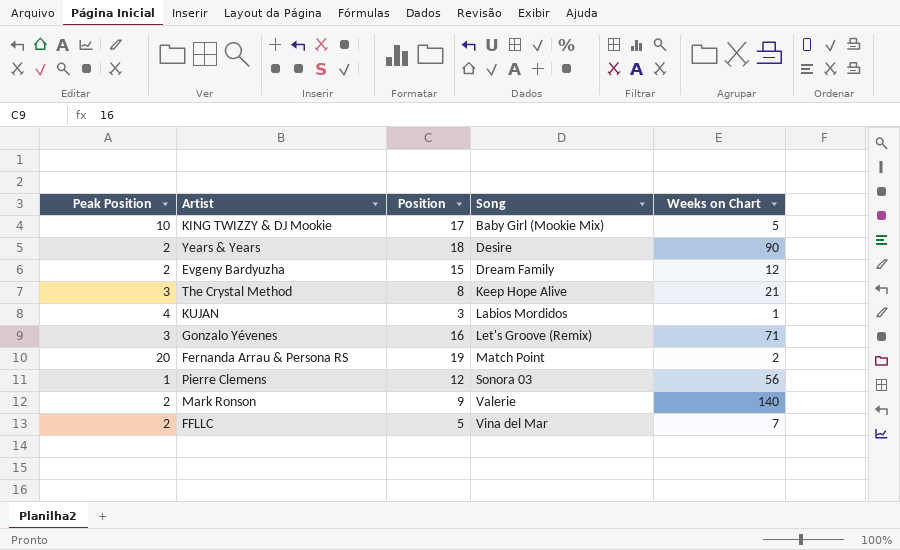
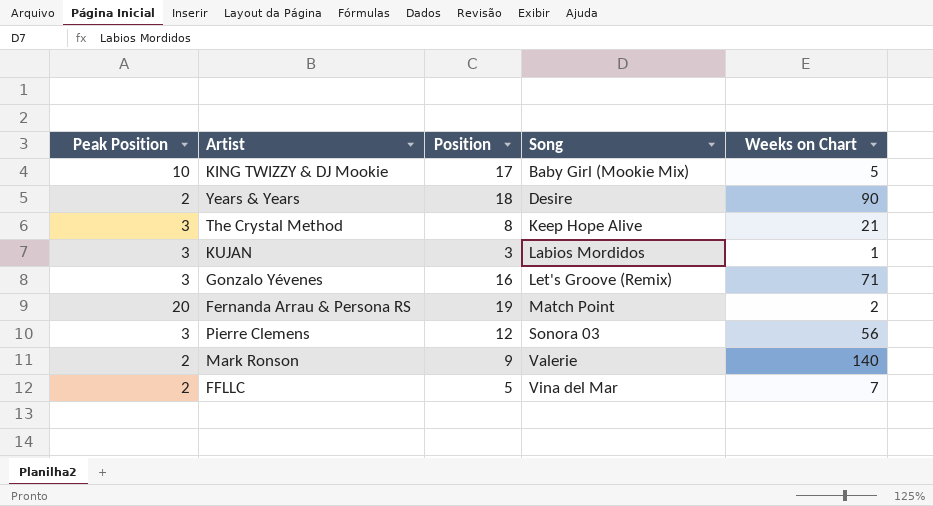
row Evgeny Bardyuzha: 2 | 15 | Dream Family | 12 -> none
KUJAN | Peak Position: 4 -> 3
Pierre Clemens | Peak Position: 1 -> 3

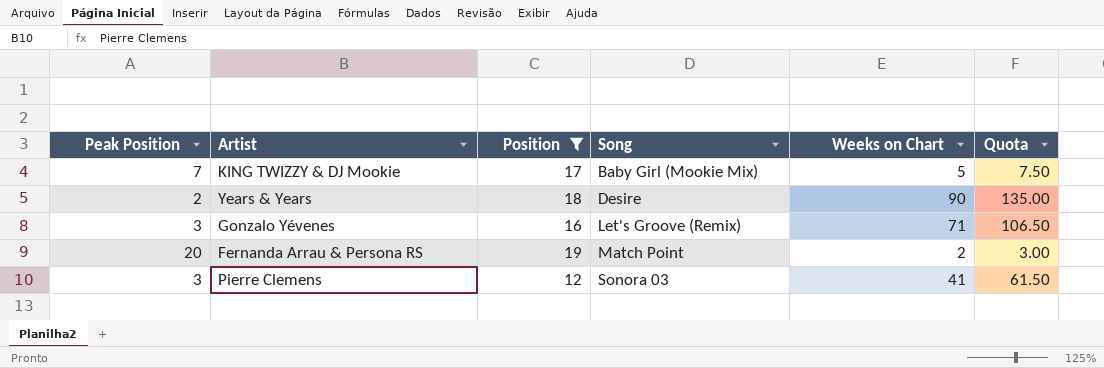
filter: none -> Position >= 12
column Quota | formula: none -> [Weeks on Chart] * 1.5
KING TWIZZY & DJ Mookie | Peak Position: 10 -> 7
Pierre Clemens | Weeks on Chart: 56 -> 41

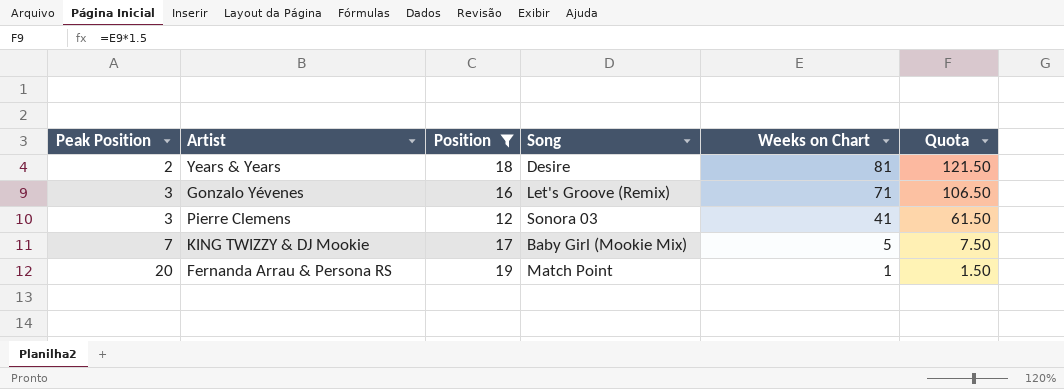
row order: Song ascending -> Peak Position ascending
Years & Years | Weeks on Chart: 90 -> 81
Years & Years | Quota: 135.00 -> 121.50
Fernanda Arrau & Persona RS | Weeks on Chart: 2 -> 1
Fernanda Arrau & Persona RS | Quota: 3.00 -> 1.50

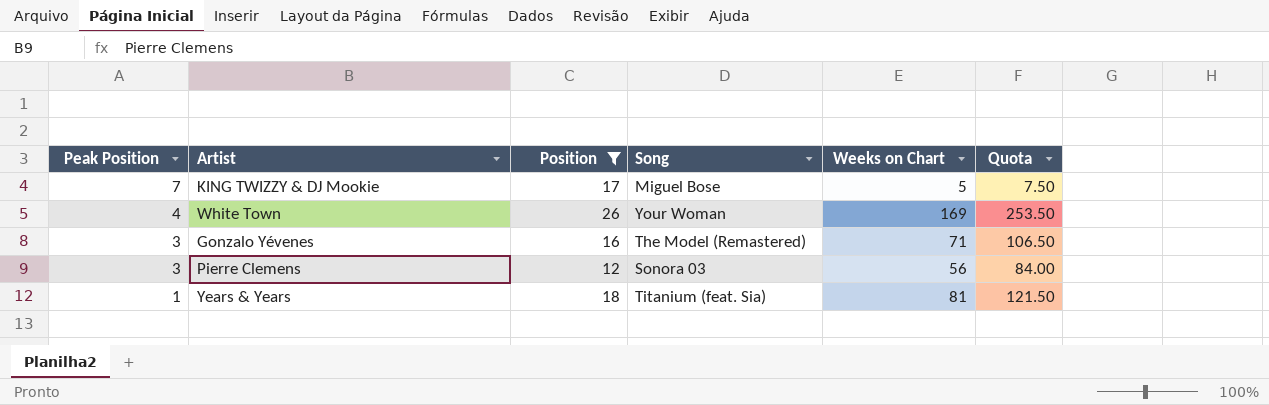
row order: Peak Position ascending -> Peak Position descending
row Fernanda Arrau & Persona RS: 20 | 19 | Match Point | 1 | 1.50 -> none
KING TWIZZY & DJ Mookie | Song: Baby Girl (Mookie Mix) -> Miguel Bose
row White Town: none -> 4 | 26 | Your Woman | 169 | 253.50
Gonzalo Yévenes | Song: Let's Groove (Remix) -> The Model (Remastered)
Pierre Clemens | Weeks on Chart: 41 -> 56
Pierre Clemens | Quota: 61.50 -> 84.00
Years & Years | Peak Position: 2 -> 1
Years & Years | Song: Desire -> Titanium (feat. Sia)

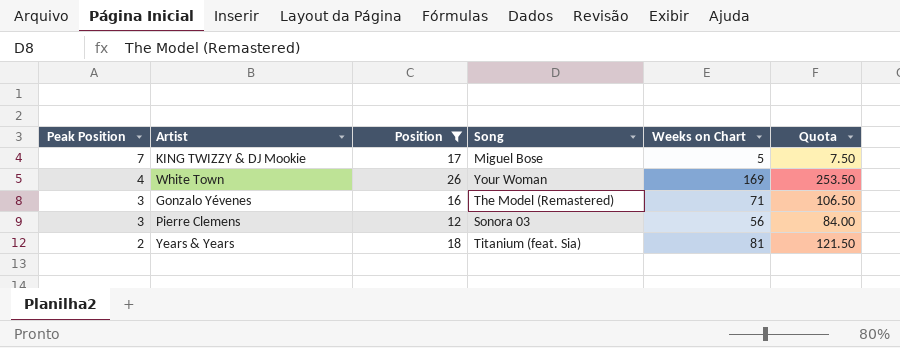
Years & Years | Peak Position: 1 -> 2

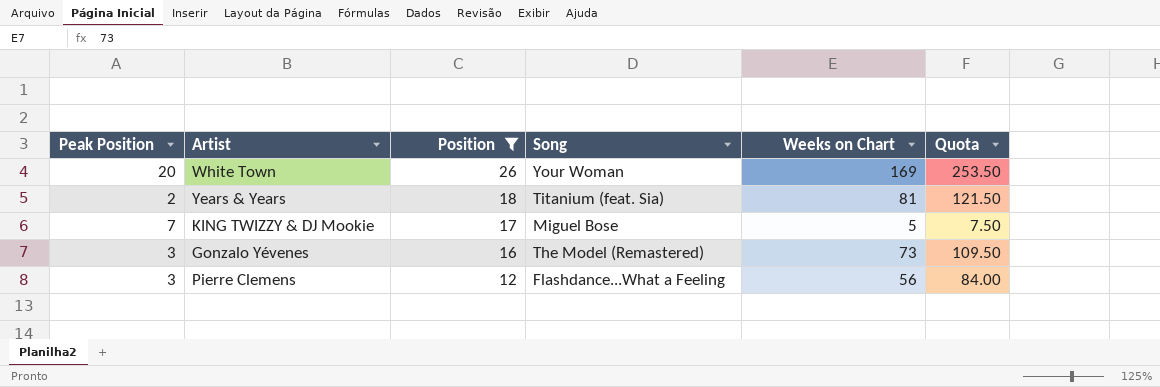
row order: Peak Position descending -> Position descending
White Town | Peak Position: 4 -> 20
Gonzalo Yévenes | Weeks on Chart: 71 -> 73
Gonzalo Yévenes | Quota: 106.50 -> 109.50
Pierre Clemens | Song: Sonora 03 -> Flashdance...What a Feeling

